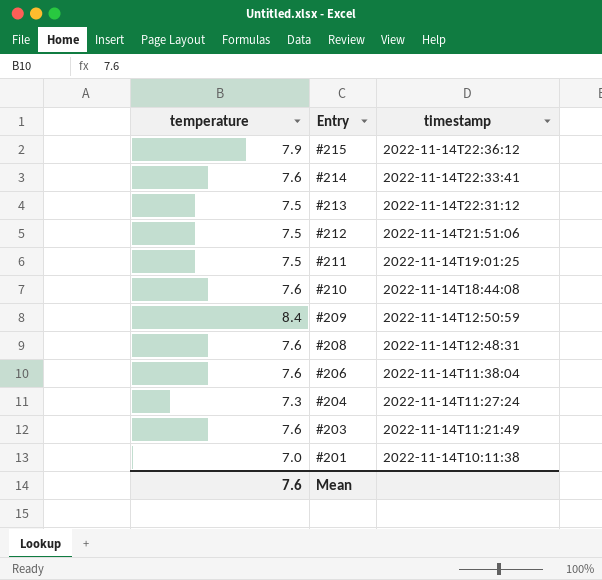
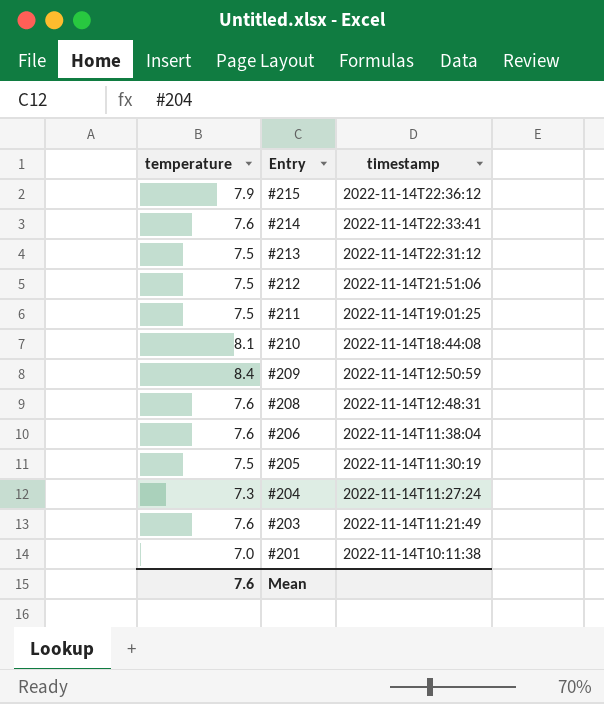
#210 | temperature: 7.6 -> 8.1
row #205: none -> 7.5 | 2022-11-14T11:30:19

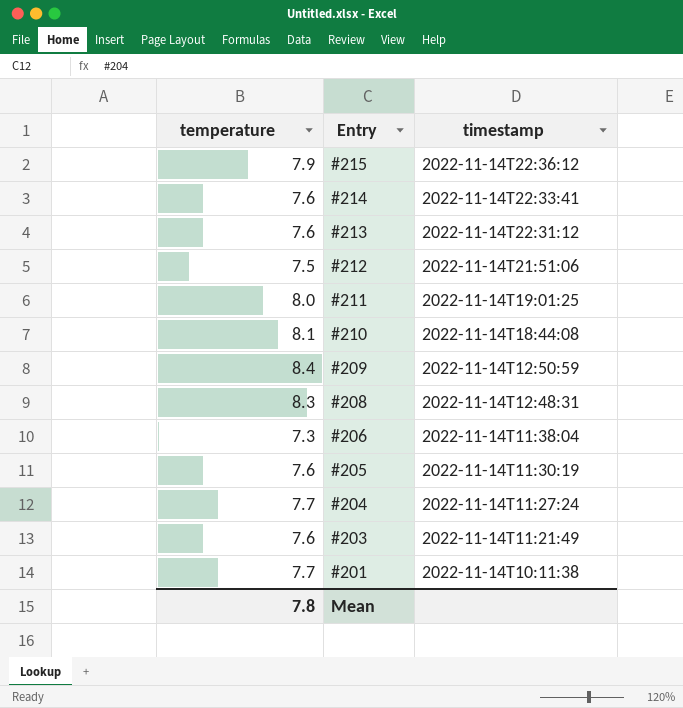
#213 | temperature: 7.5 -> 7.6
#211 | temperature: 7.5 -> 8.0
#208 | temperature: 7.6 -> 8.3
#206 | temperature: 7.6 -> 7.3
#205 | temperature: 7.5 -> 7.6
#204 | temperature: 7.3 -> 7.7
#201 | temperature: 7.0 -> 7.7
Mean | temperature: 7.6 -> 7.8

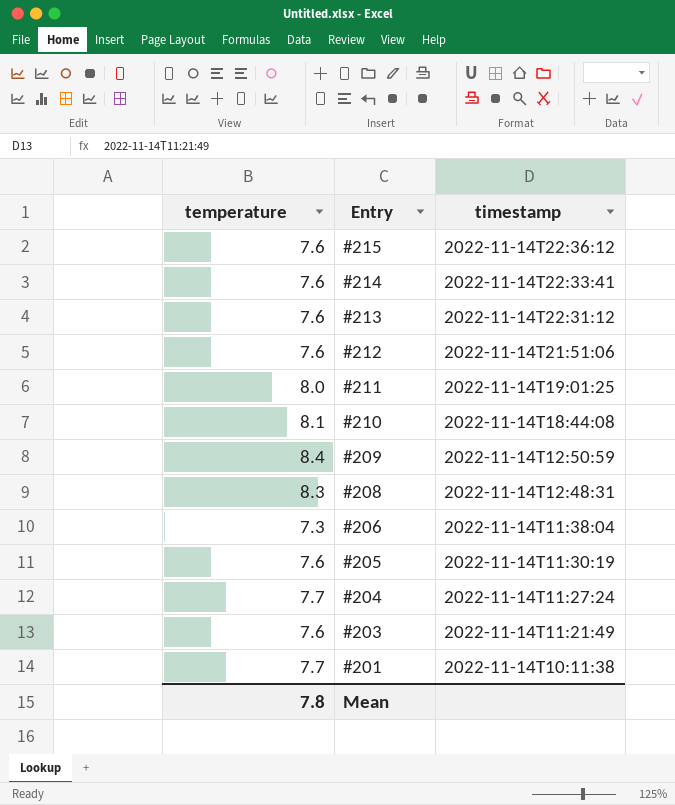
#215 | temperature: 7.9 -> 7.6
#212 | temperature: 7.5 -> 7.6

